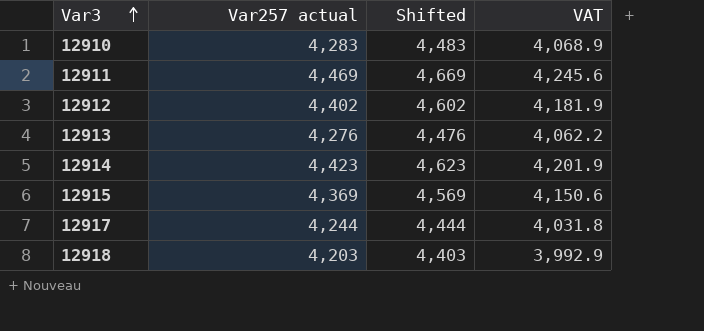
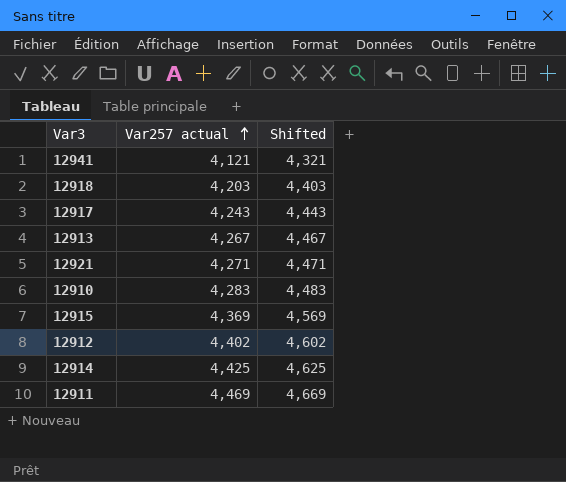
row order: Var3 ascending -> Var257 actual ascending
column VAT | formula: [Var257 actual] * 0.95 -> none
row 12941: none -> 4,121 | 4,321
12917 | Var257 actual: 4,244 -> 4,243
12917 | Shifted: 4,444 -> 4,443
12913 | Var257 actual: 4,276 -> 4,267
12913 | Shifted: 4,476 -> 4,467
row 12921: none -> 4,271 | 4,471
12914 | Var257 actual: 4,423 -> 4,425
12914 | Shifted: 4,623 -> 4,625

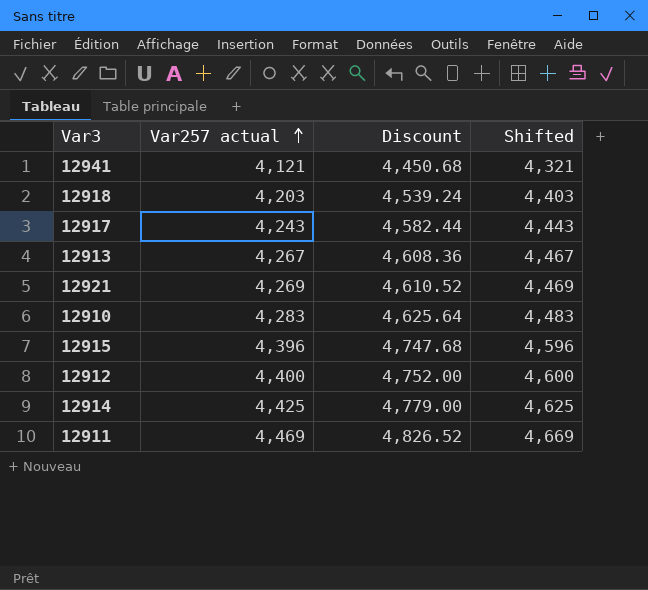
column Discount | formula: none -> [Var257 actual] * 1.08
12921 | Var257 actual: 4,271 -> 4,269
12921 | Shifted: 4,471 -> 4,469
12915 | Var257 actual: 4,369 -> 4,396
12915 | Shifted: 4,569 -> 4,596
12912 | Var257 actual: 4,402 -> 4,400
12912 | Shifted: 4,602 -> 4,600

